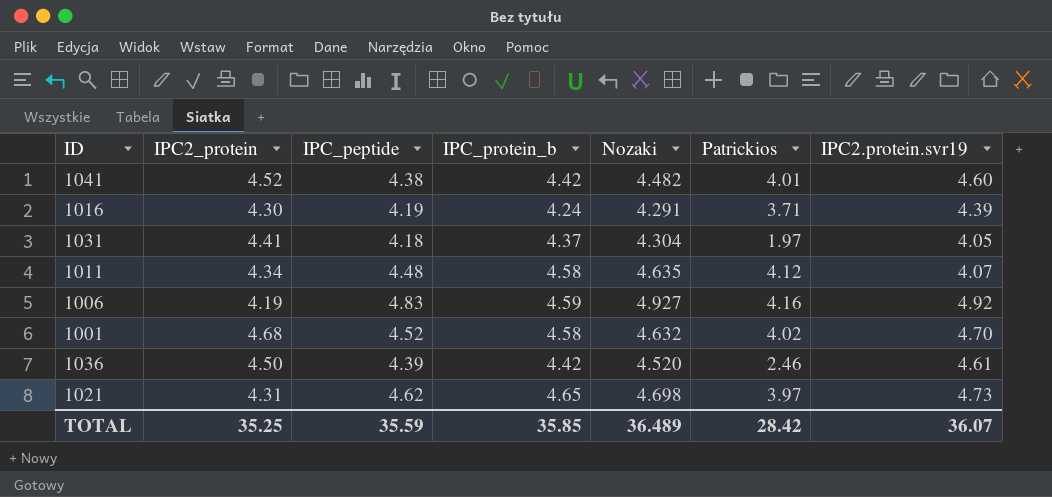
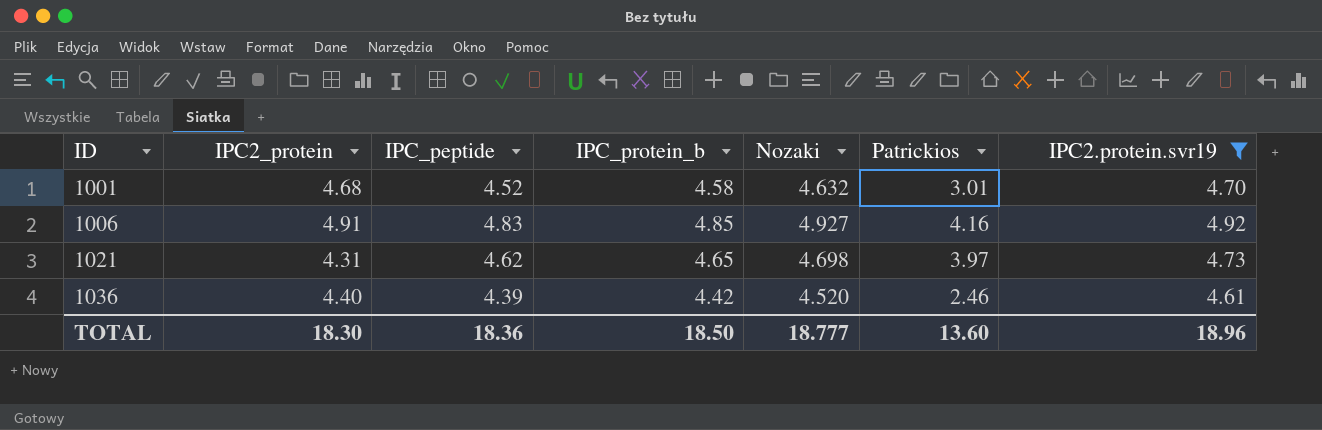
filter: none -> IPC2.protein.svr19 >= 4.61
row order: none -> ID ascending
1001 | Patrickios: 4.02 -> 3.01
1006 | IPC2_protein: 4.19 -> 4.91
1006 | IPC_protein_b: 4.59 -> 4.85
1036 | IPC2_protein: 4.50 -> 4.40
TOTAL | IPC2_protein: 35.25 -> 18.30
TOTAL | IPC_peptide: 35.59 -> 18.36
TOTAL | IPC_protein_b: 35.85 -> 18.50
TOTAL | Nozaki: 36.489 -> 18.777
TOTAL | Patrickios: 28.42 -> 13.60
TOTAL | IPC2.protein.svr19: 36.07 -> 18.96

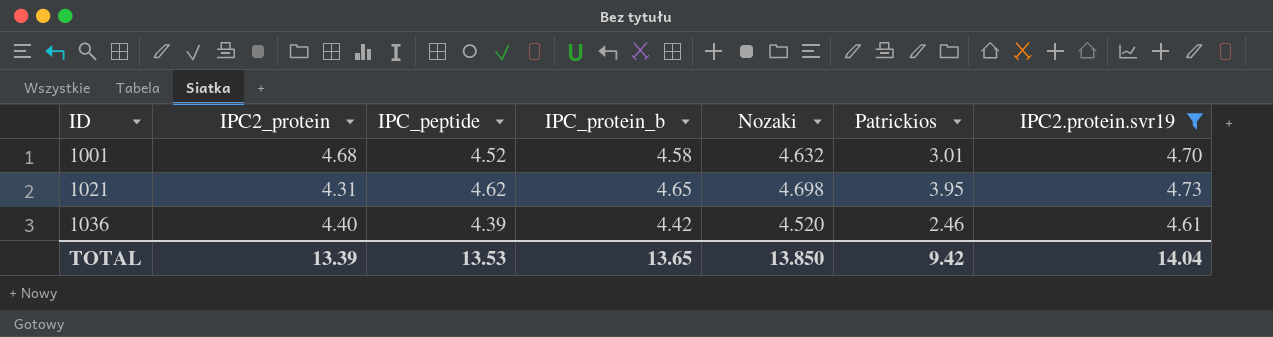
row 1006: 4.91 | 4.83 | 4.85 | 4.927 | 4.16 | 4.92 -> none
1021 | Patrickios: 3.97 -> 3.95
TOTAL | IPC2_protein: 18.30 -> 13.39
TOTAL | IPC_peptide: 18.36 -> 13.53
TOTAL | IPC_protein_b: 18.50 -> 13.65
TOTAL | Nozaki: 18.777 -> 13.850
TOTAL | Patrickios: 13.60 -> 9.42
TOTAL | IPC2.protein.svr19: 18.96 -> 14.04

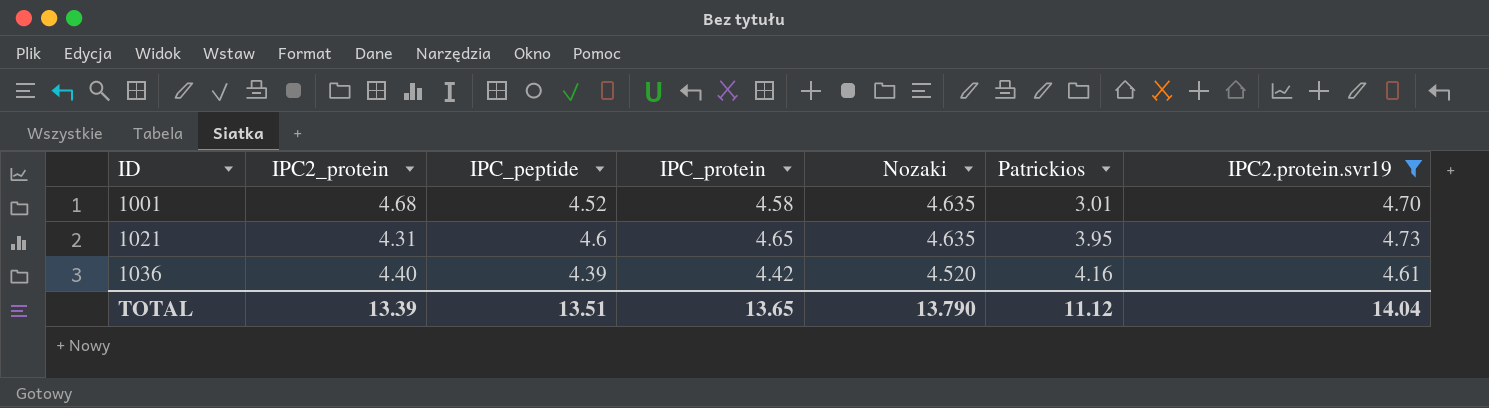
column name: IPC_protein_b -> IPC_protein
1001 | Nozaki: 4.632 -> 4.635
1021 | IPC_peptide: 4.62 -> 4.6
1021 | Nozaki: 4.698 -> 4.635
1036 | Patrickios: 2.46 -> 4.16
TOTAL | IPC_peptide: 13.53 -> 13.51
TOTAL | Nozaki: 13.850 -> 13.790
TOTAL | Patrickios: 9.42 -> 11.12

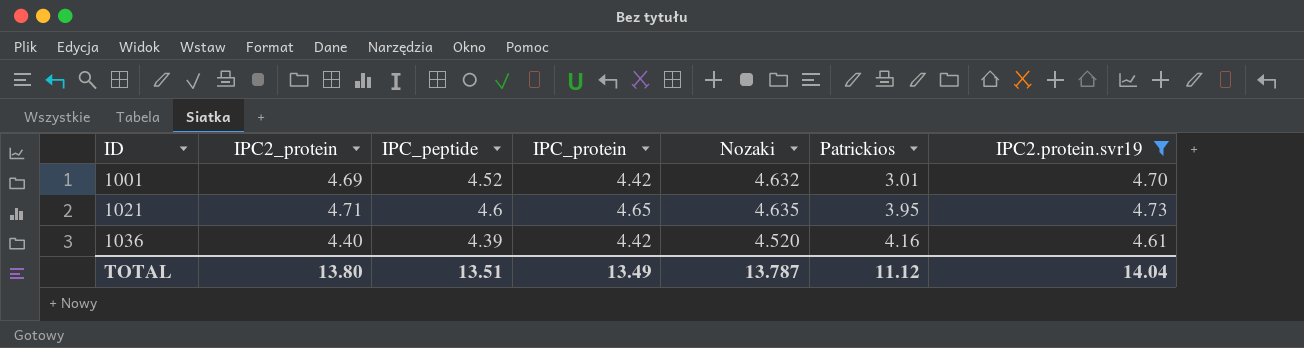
1001 | IPC2_protein: 4.68 -> 4.69
1001 | IPC_protein: 4.58 -> 4.42
1001 | Nozaki: 4.635 -> 4.632
1021 | IPC2_protein: 4.31 -> 4.71
TOTAL | IPC2_protein: 13.39 -> 13.80
TOTAL | IPC_protein: 13.65 -> 13.49
TOTAL | Nozaki: 13.790 -> 13.787

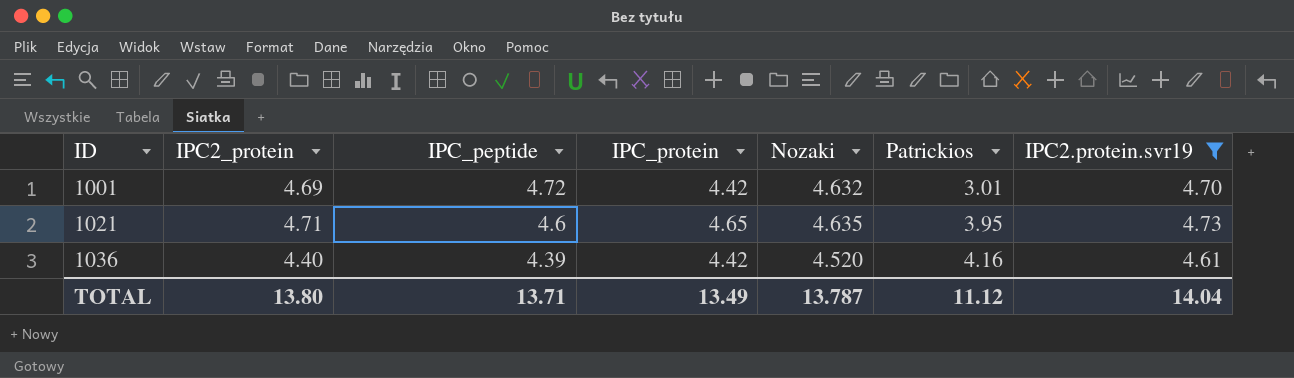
1001 | IPC_peptide: 4.52 -> 4.72
TOTAL | IPC_peptide: 13.51 -> 13.71

